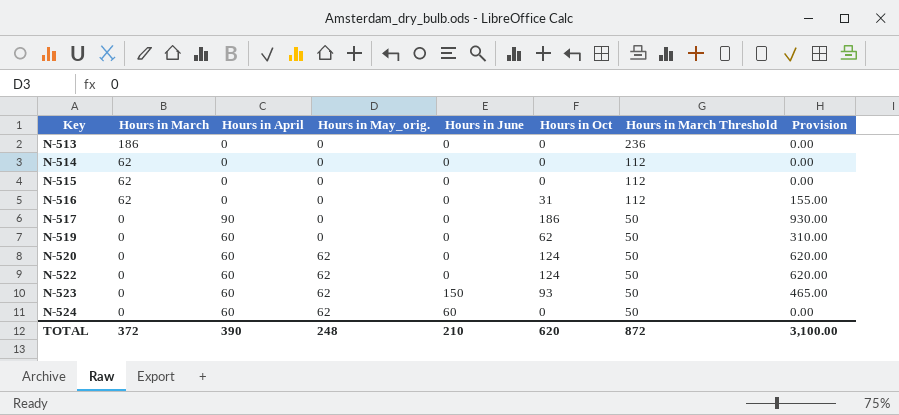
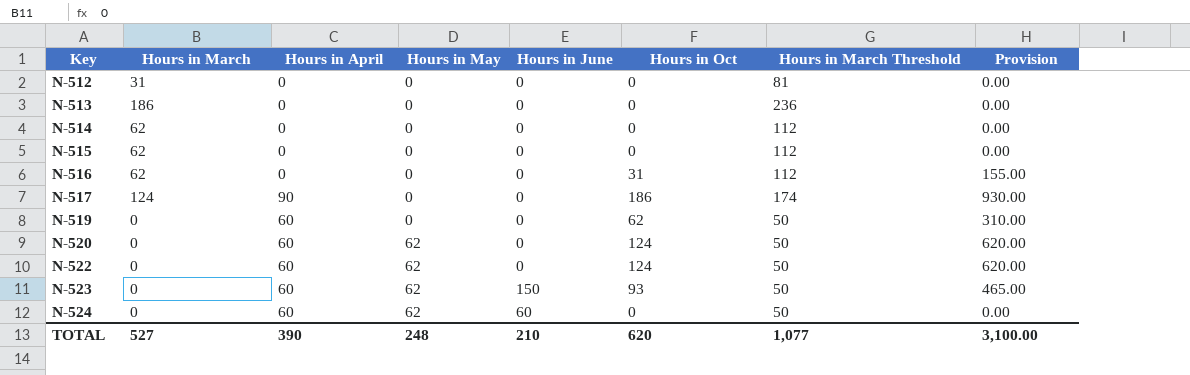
column name: Hours in May_orig. -> Hours in May
row N-512: none -> 31 | 0 | 0 | 0 | 0 | 81 | 0.00
N-517 | Hours in March: 0 -> 124
N-517 | Hours in March Threshold: 50 -> 174
TOTAL | Hours in March: 372 -> 527
TOTAL | Hours in March Threshold: 872 -> 1,077

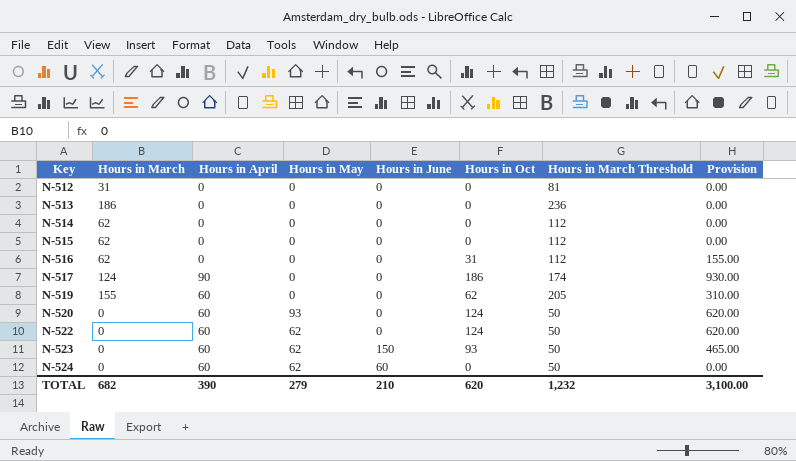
N-519 | Hours in March: 0 -> 155
N-519 | Hours in March Threshold: 50 -> 205
N-520 | Hours in May: 62 -> 93
TOTAL | Hours in March: 527 -> 682
TOTAL | Hours in May: 248 -> 279
TOTAL | Hours in March Threshold: 1,077 -> 1,232

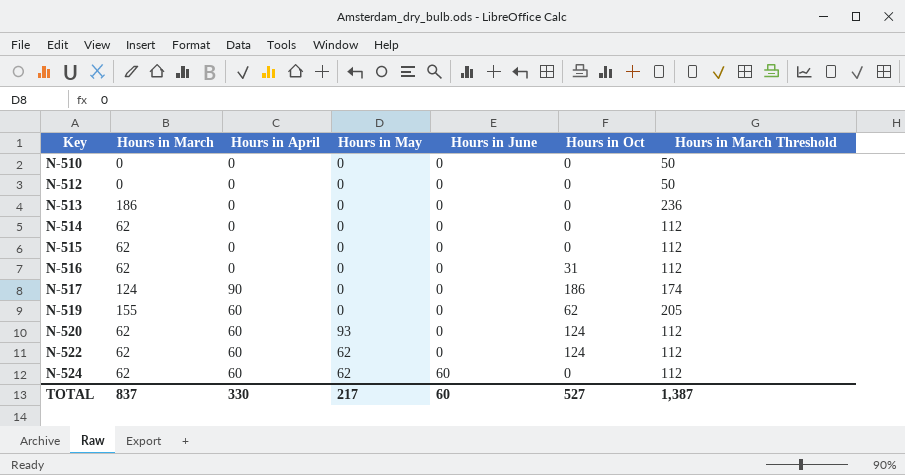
column Provision | formula: [Hours in Oct] * 5 -> none
row N-523: 0 | 60 | 62 | 150 | 93 | 50 | 465.00 -> none
row N-510: none -> 0 | 0 | 0 | 0 | 0 | 50
N-512 | Hours in March: 31 -> 0
N-512 | Hours in March Threshold: 81 -> 50
N-520 | Hours in March: 0 -> 62
N-520 | Hours in March Threshold: 50 -> 112
N-522 | Hours in March: 0 -> 62
N-522 | Hours in March Threshold: 50 -> 112
N-524 | Hours in March: 0 -> 62
N-524 | Hours in March Threshold: 50 -> 112
TOTAL | Hours in March: 682 -> 837
TOTAL | Hours in April: 390 -> 330
TOTAL | Hours in May: 279 -> 217
TOTAL | Hours in June: 210 -> 60
TOTAL | Hours in Oct: 620 -> 527
TOTAL | Hours in March Threshold: 1,232 -> 1,387

